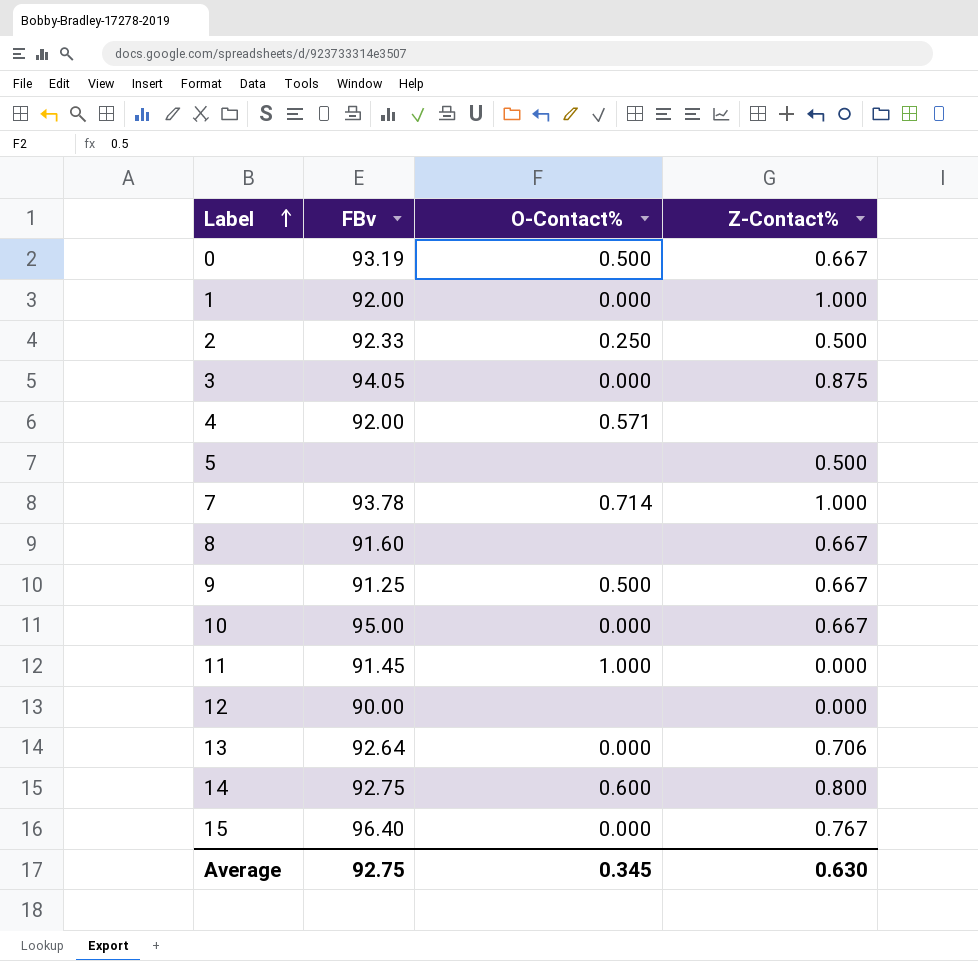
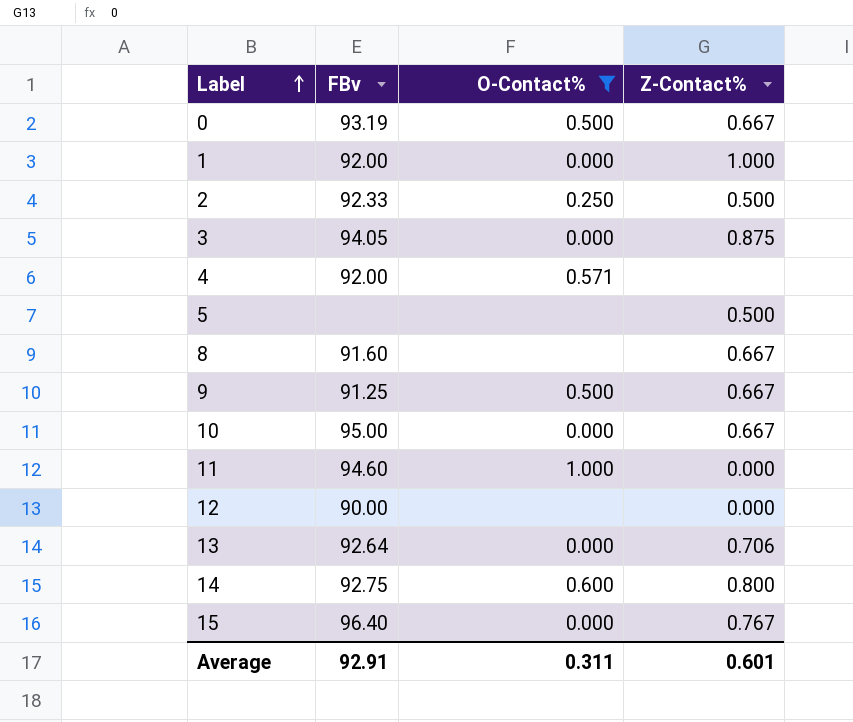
filter: none -> O-Contact% != 0.714
11 | FBv: 91.45 -> 94.60
Average | FBv: 92.75 -> 92.91
Average | O-Contact%: 0.345 -> 0.311
Average | Z-Contact%: 0.630 -> 0.601

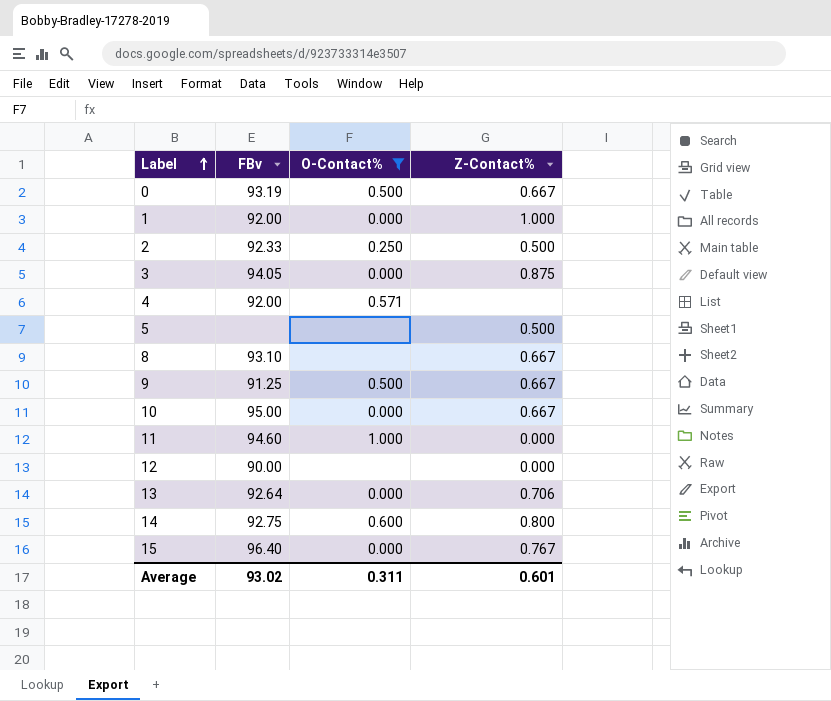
8 | FBv: 91.60 -> 93.10
Average | FBv: 92.91 -> 93.02

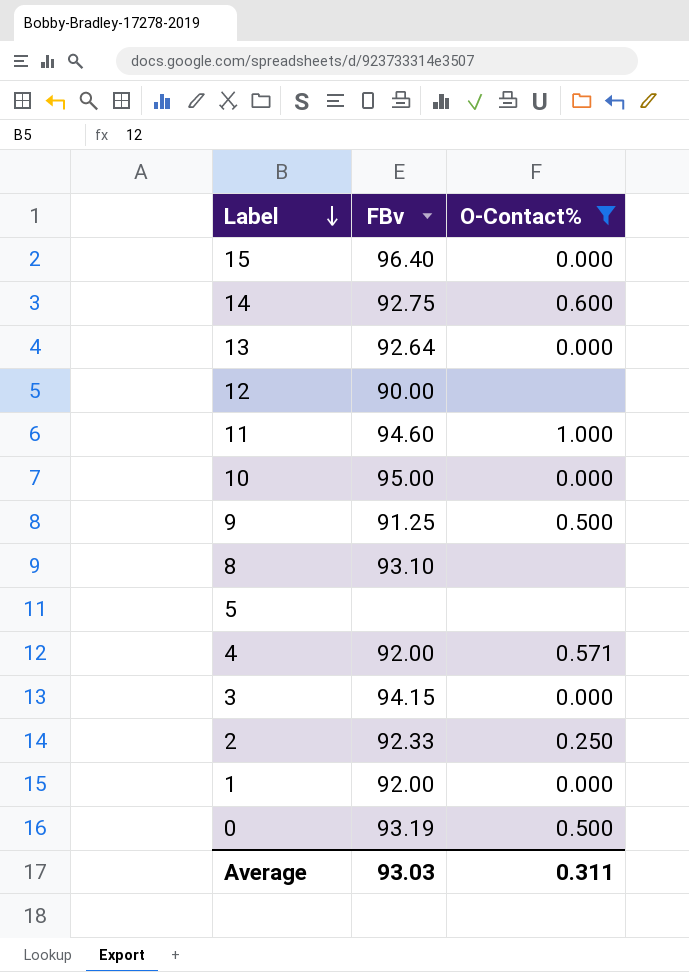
row order: Label ascending -> Label descending
column Z-Contact% | position: 4 -> none
3 | FBv: 94.05 -> 94.15
Average | FBv: 93.02 -> 93.03

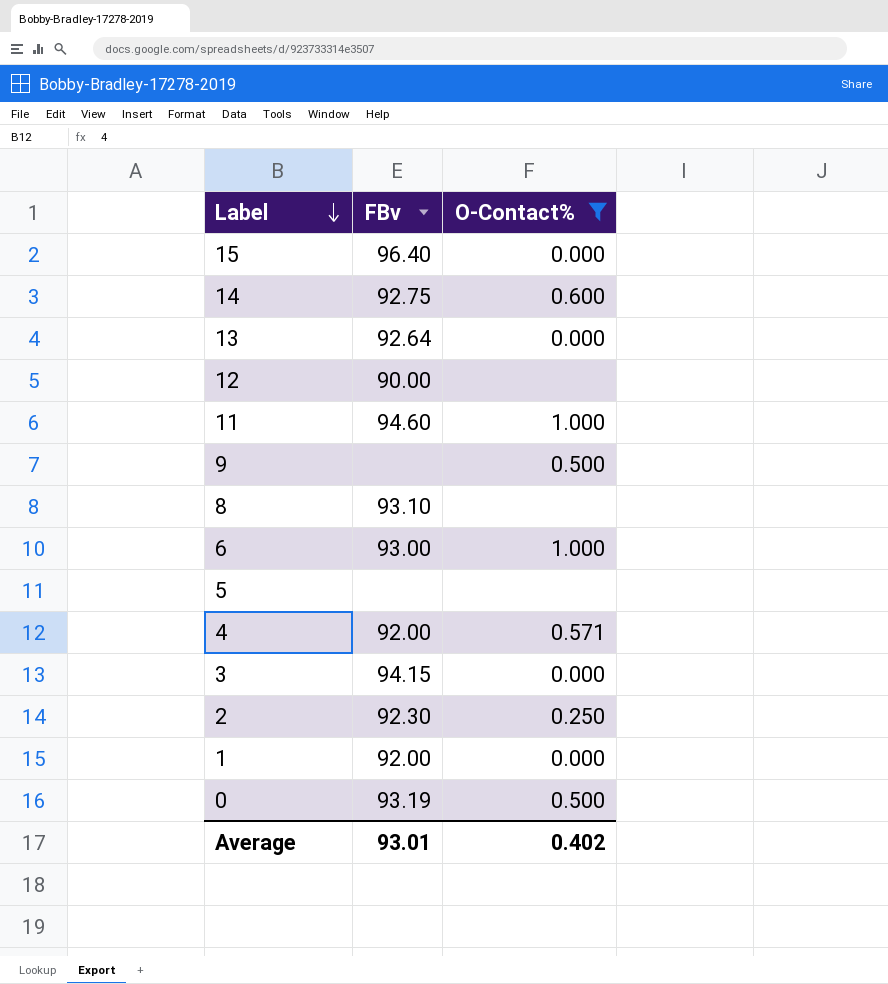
row 10: 95.00 | 0.000 -> none
9 | FBv: 91.25 -> none
row 6: none -> 93.00 | 1.000
2 | FBv: 92.33 -> 92.30
Average | FBv: 93.03 -> 93.01
Average | O-Contact%: 0.311 -> 0.402

